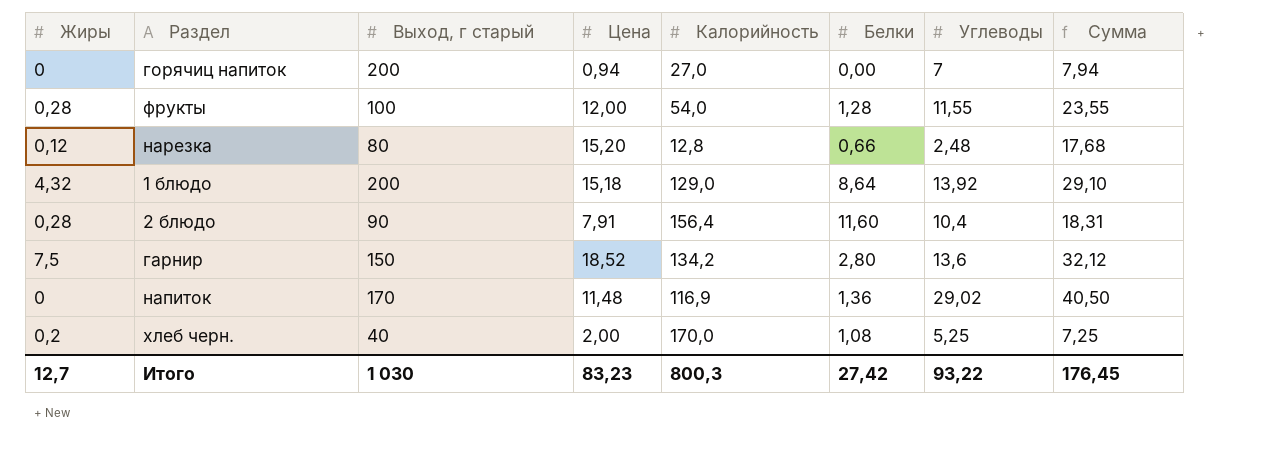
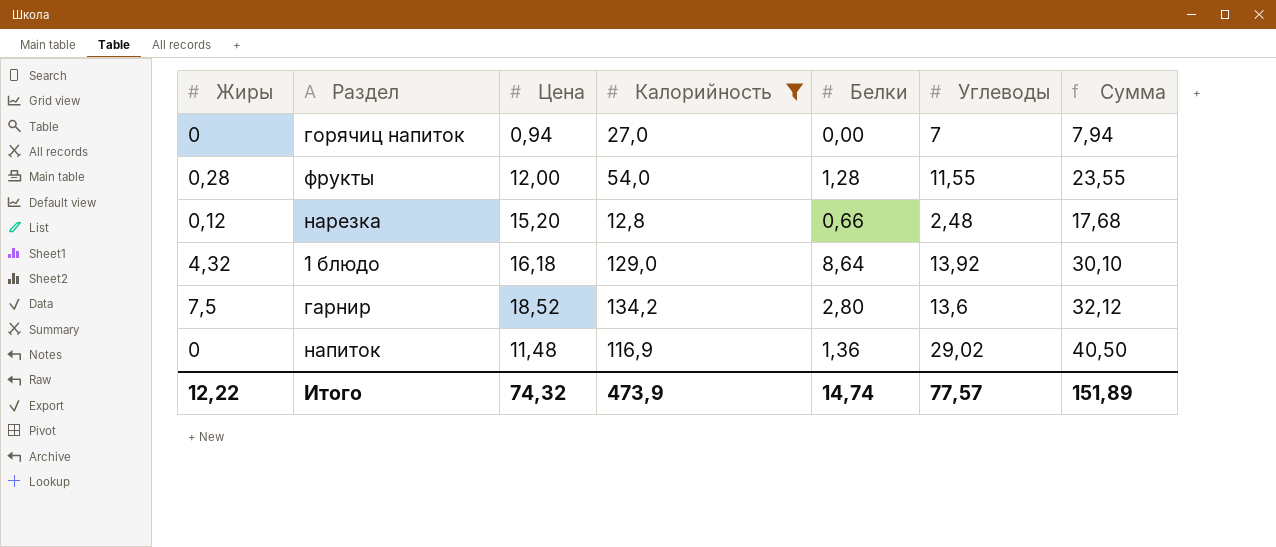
filter: none -> Калорийность <= 134,2
column Выход, г старый | position: 3 -> none
1 блюдо | Цена: 15,18 -> 16,18
1 блюдо | Сумма: 29,10 -> 30,10
Итого | Жиры: 12,7 -> 12,22
Итого | Цена: 83,23 -> 74,32
Итого | Калорийность: 800,3 -> 473,9
Итого | Белки: 27,42 -> 14,74
Итого | Углеводы: 93,22 -> 77,57
Итого | Сумма: 176,45 -> 151,89

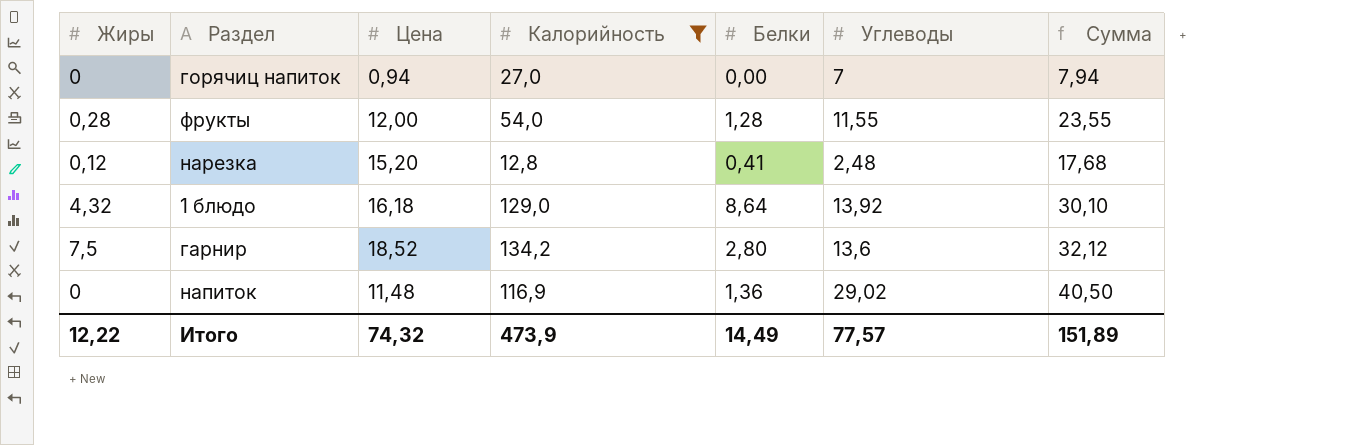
нарезка | Белки: 0,66 -> 0,41
Итого | Белки: 14,74 -> 14,49

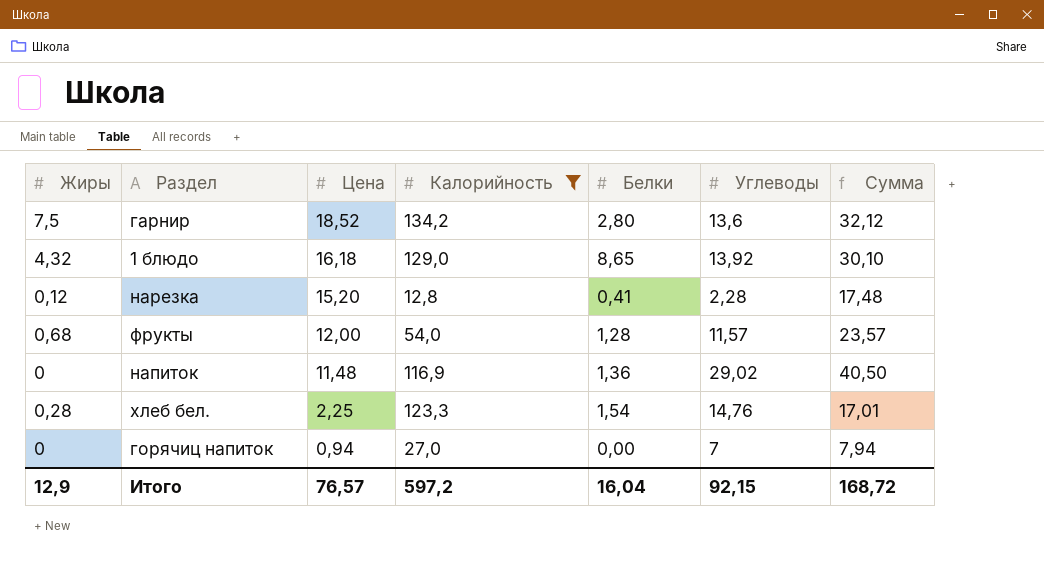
row order: none -> Цена descending
1 блюдо | Белки: 8,64 -> 8,65
нарезка | Углеводы: 2,48 -> 2,28
нарезка | Сумма: 17,68 -> 17,48
фрукты | Жиры: 0,28 -> 0,68
фрукты | Углеводы: 11,55 -> 11,57
фрукты | Сумма: 23,55 -> 23,57
row хлеб бел.: none -> 0,28 | 2,25 | 123,3 | 1,54 | 14,76 | 17,01
Итого | Жиры: 12,22 -> 12,9
Итого | Цена: 74,32 -> 76,57
Итого | Калорийность: 473,9 -> 597,2
Итого | Белки: 14,49 -> 16,04
Итого | Углеводы: 77,57 -> 92,15
Итого | Сумма: 151,89 -> 168,72

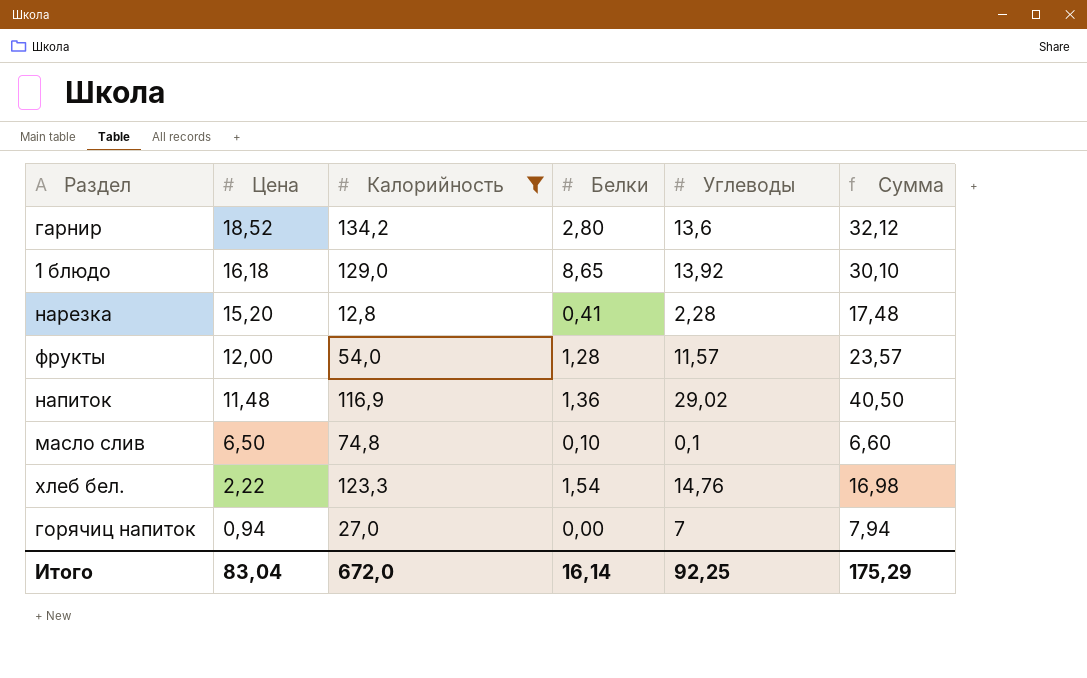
column Жиры | position: 1 -> none
row масло слив: none -> 6,50 | 74,8 | 0,10 | 0,1 | 6,60
хлеб бел. | Цена: 2,25 -> 2,22
хлеб бел. | Сумма: 17,01 -> 16,98
Итого | Цена: 76,57 -> 83,04
Итого | Калорийность: 597,2 -> 672,0
Итого | Белки: 16,04 -> 16,14
Итого | Углеводы: 92,15 -> 92,25
Итого | Сумма: 168,72 -> 175,29

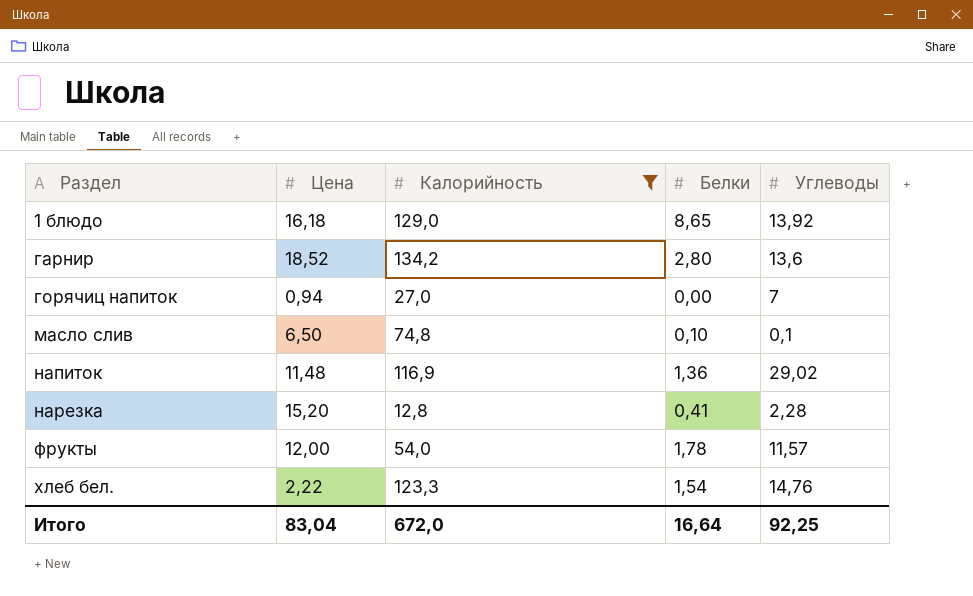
row order: Цена descending -> Раздел ascending
column Сумма | formula: [Цена] + [Углеводы] -> none
фрукты | Белки: 1,28 -> 1,78
Итого | Белки: 16,14 -> 16,64

